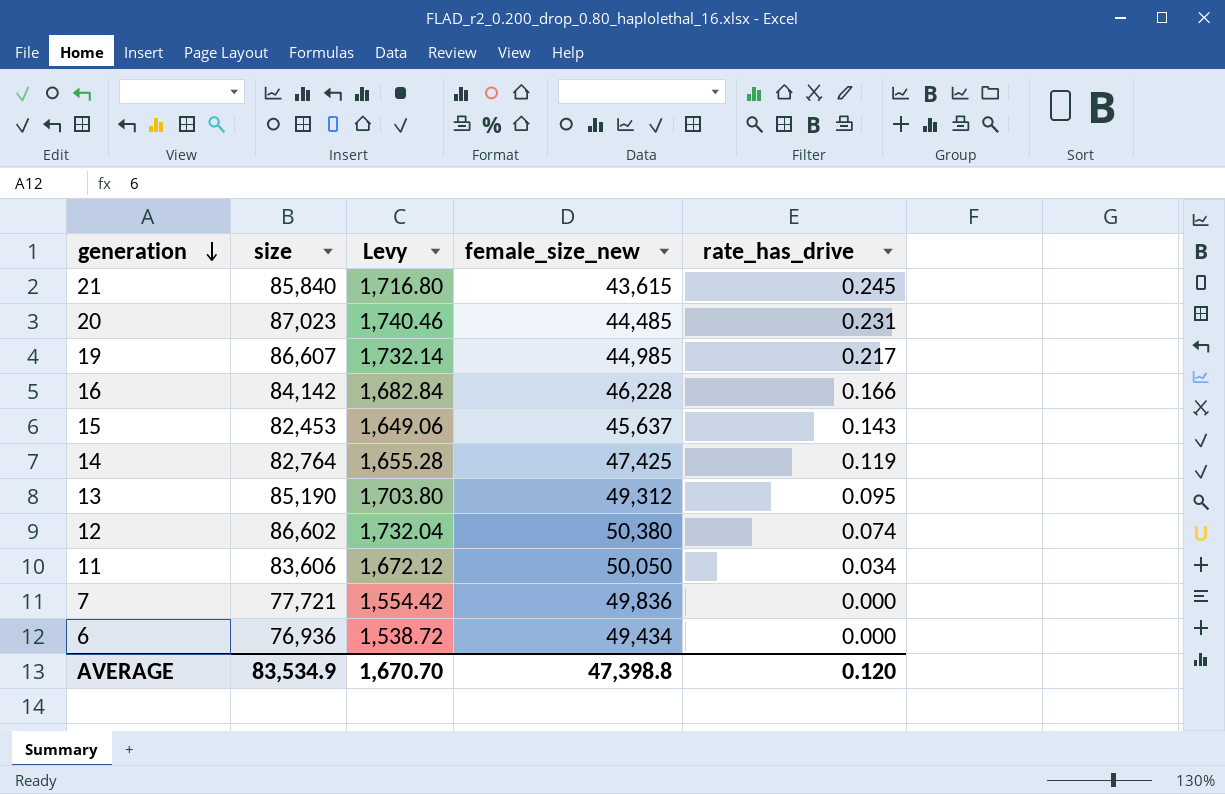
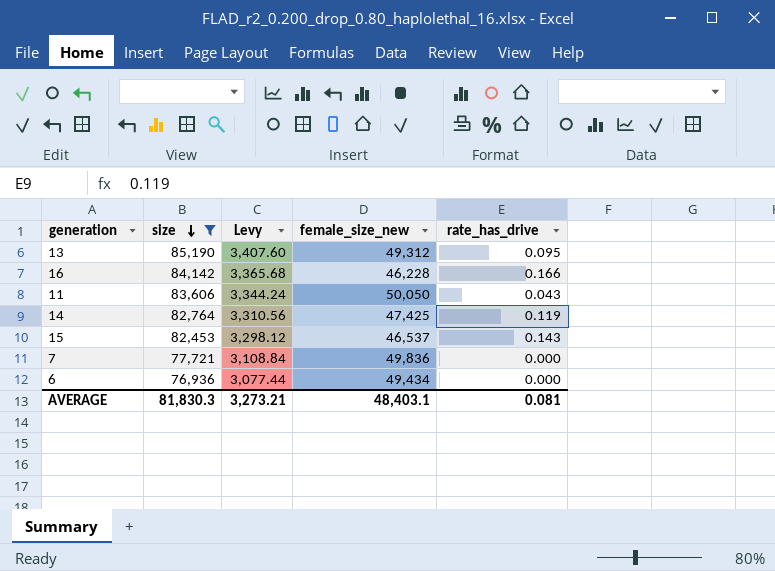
filter: none -> size <= 85,190
row order: generation descending -> size descending
column Levy | formula: [size] * 0.02 -> [size] * 0.04
11 | rate_has_drive: 0.034 -> 0.043
15 | female_size_new: 45,637 -> 46,537
AVERAGE | size: 83,534.9 -> 81,830.3
AVERAGE | Levy: 1,670.70 -> 3,273.21
AVERAGE | female_size_new: 47,398.8 -> 48,403.1
AVERAGE | rate_has_drive: 0.120 -> 0.081

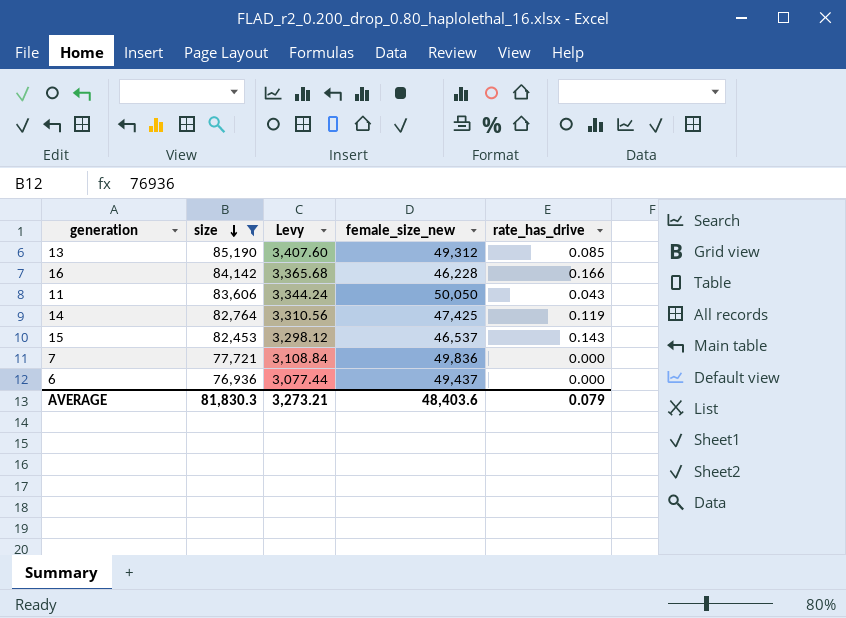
13 | rate_has_drive: 0.095 -> 0.085
6 | female_size_new: 49,434 -> 49,437
AVERAGE | female_size_new: 48,403.1 -> 48,403.6
AVERAGE | rate_has_drive: 0.081 -> 0.079

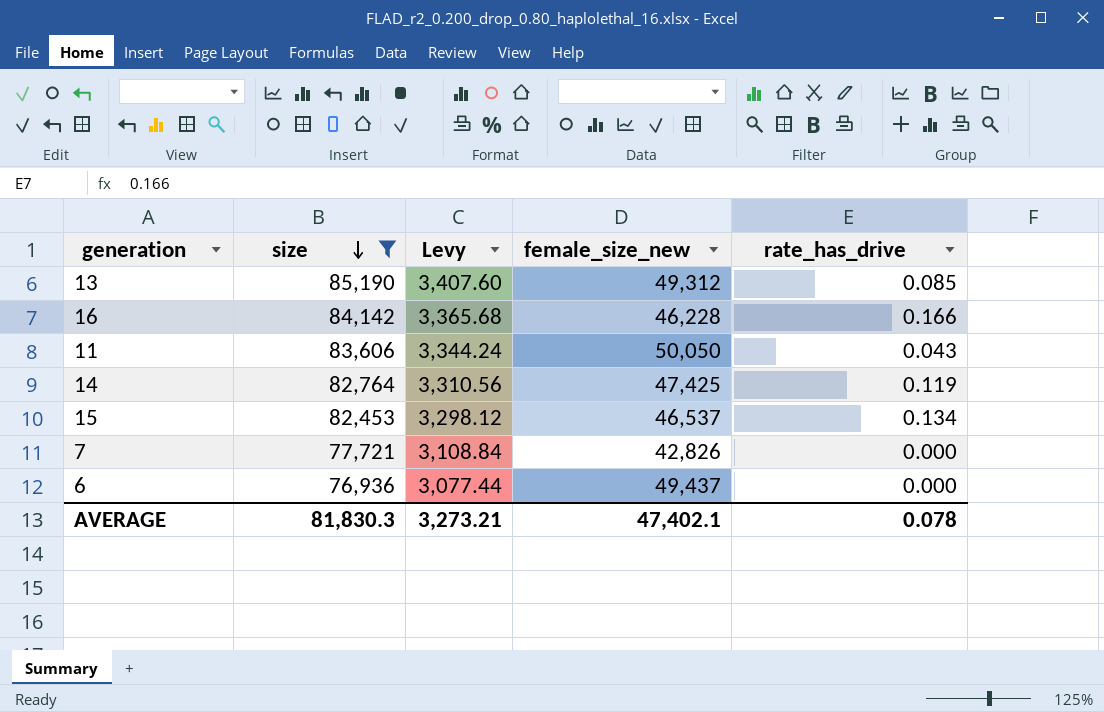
15 | rate_has_drive: 0.143 -> 0.134
7 | female_size_new: 49,836 -> 42,826
AVERAGE | female_size_new: 48,403.6 -> 47,402.1
AVERAGE | rate_has_drive: 0.079 -> 0.078

